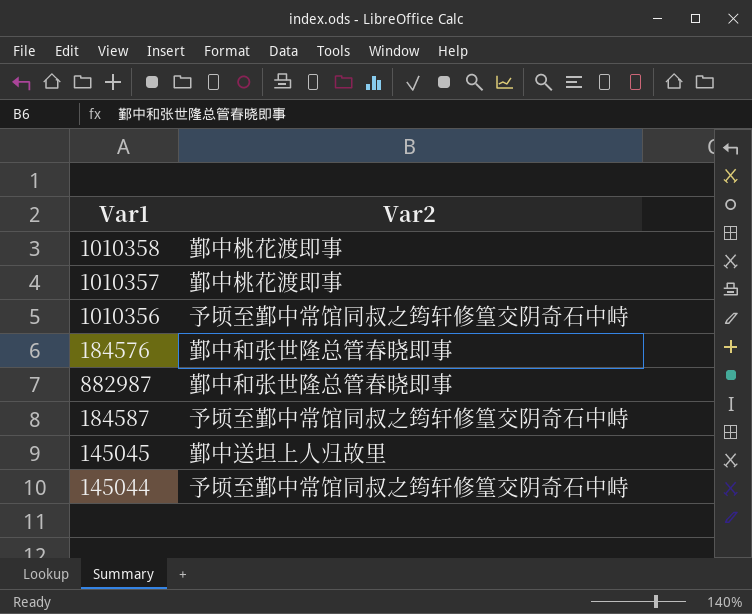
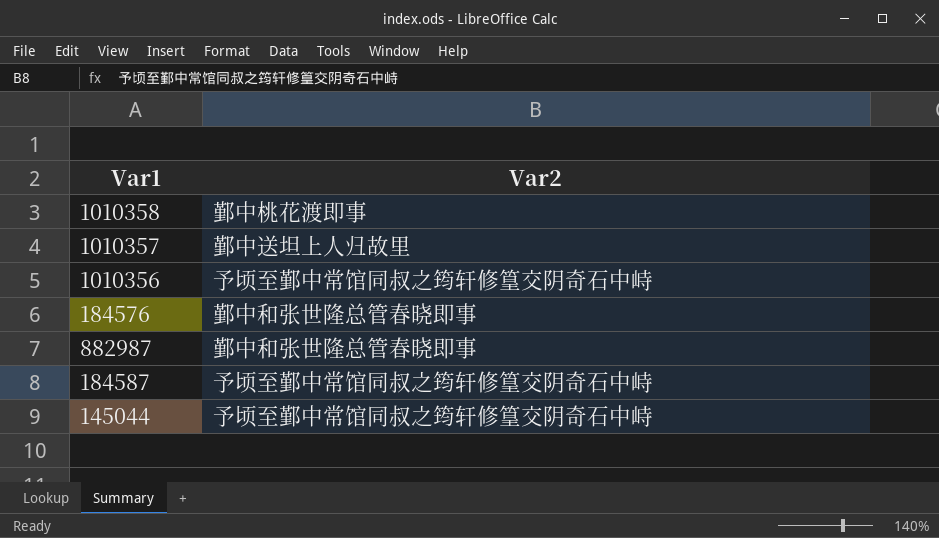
row 145045: 鄞中送坦上人归故里 -> none
1010357 | Var2: 鄞中桃花渡即事 -> 鄞中送坦上人归故里

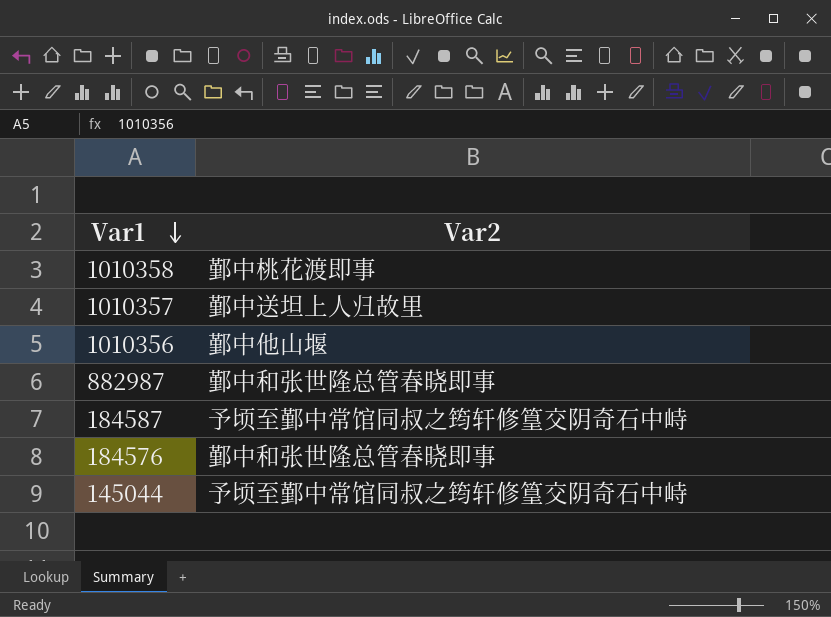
row order: none -> Var1 descending
1010356 | Var2: 予顷至鄞中常馆同叔之筠轩修篁交阴奇石中峙 -> 鄞中他山堰

